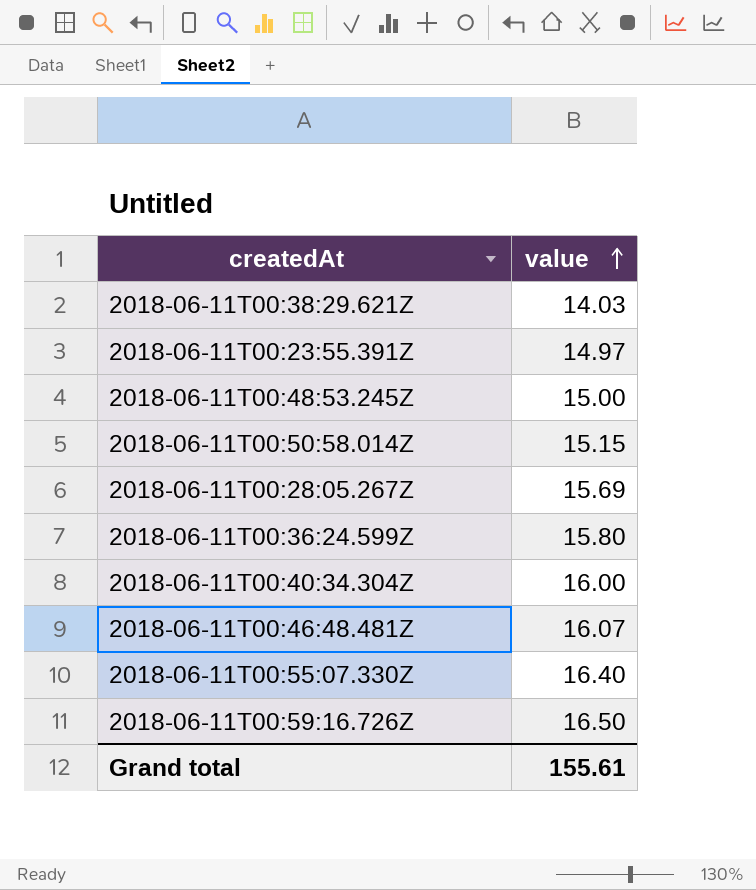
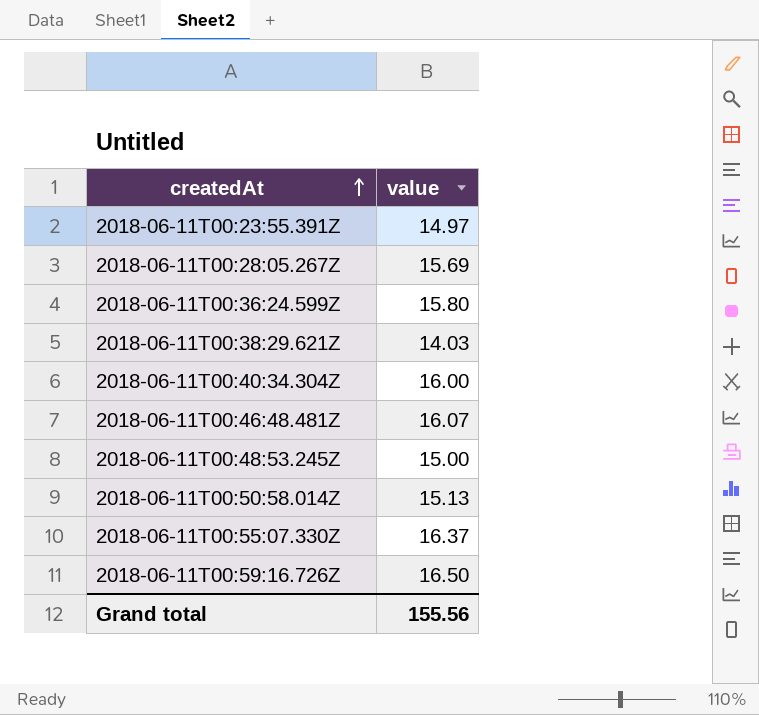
row order: value ascending -> createdAt ascending
2018-06-11T00:50:58.014Z | value: 15.15 -> 15.13
2018-06-11T00:55:07.330Z | value: 16.40 -> 16.37
Grand total | value: 155.61 -> 155.56

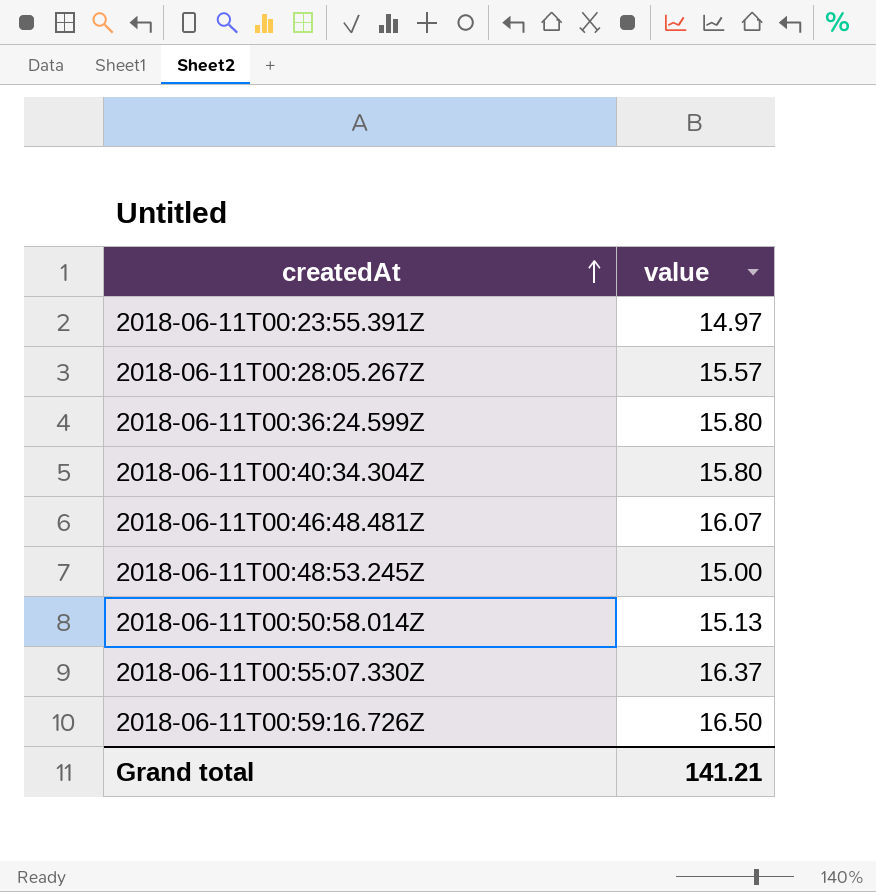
row 2018-06-11T00:38:29.621Z: 14.03 -> none
2018-06-11T00:28:05.267Z | value: 15.69 -> 15.57
2018-06-11T00:40:34.304Z | value: 16.00 -> 15.80
Grand total | value: 155.56 -> 141.21

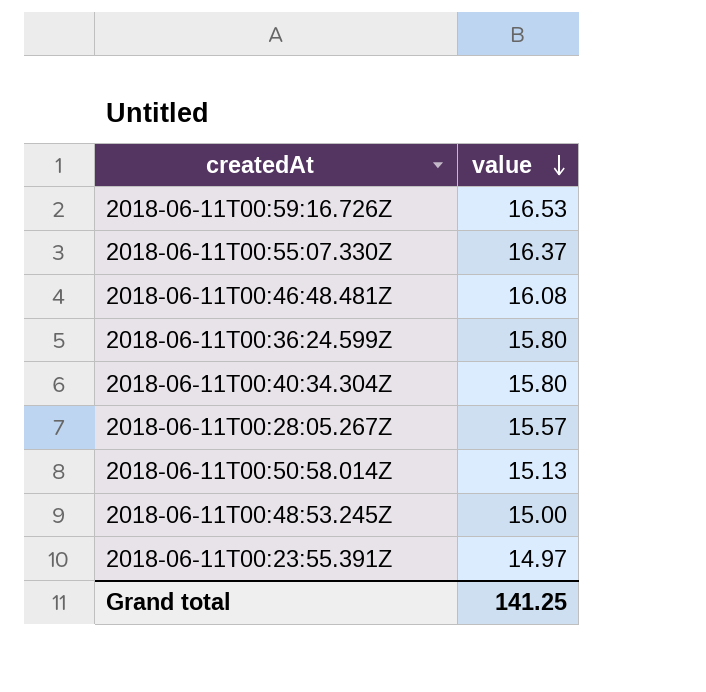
row order: createdAt ascending -> value descending
2018-06-11T00:59:16.726Z | value: 16.50 -> 16.53
2018-06-11T00:46:48.481Z | value: 16.07 -> 16.08
Grand total | value: 141.21 -> 141.25

